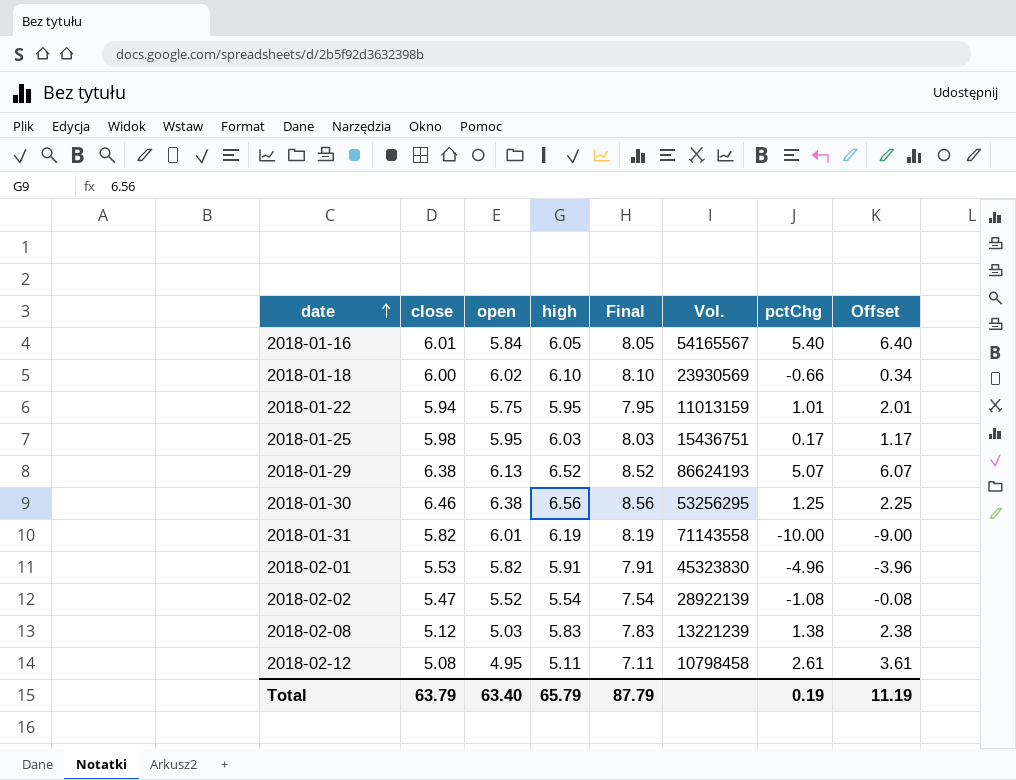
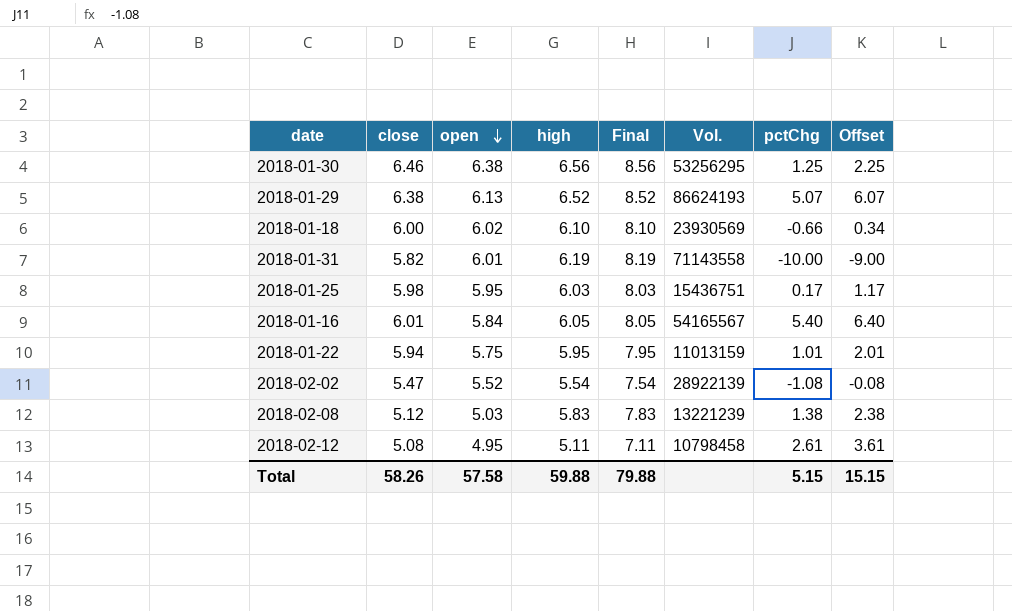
row order: date ascending -> open descending
row 2018-02-01: 5.53 | 5.82 | 5.91 | 7.91 | 45323830 | -4.96 | -3.96 -> none
Total | close: 63.79 -> 58.26
Total | open: 63.40 -> 57.58
Total | high: 65.79 -> 59.88
Total | Final: 87.79 -> 79.88
Total | pctChg: 0.19 -> 5.15
Total | Offset: 11.19 -> 15.15

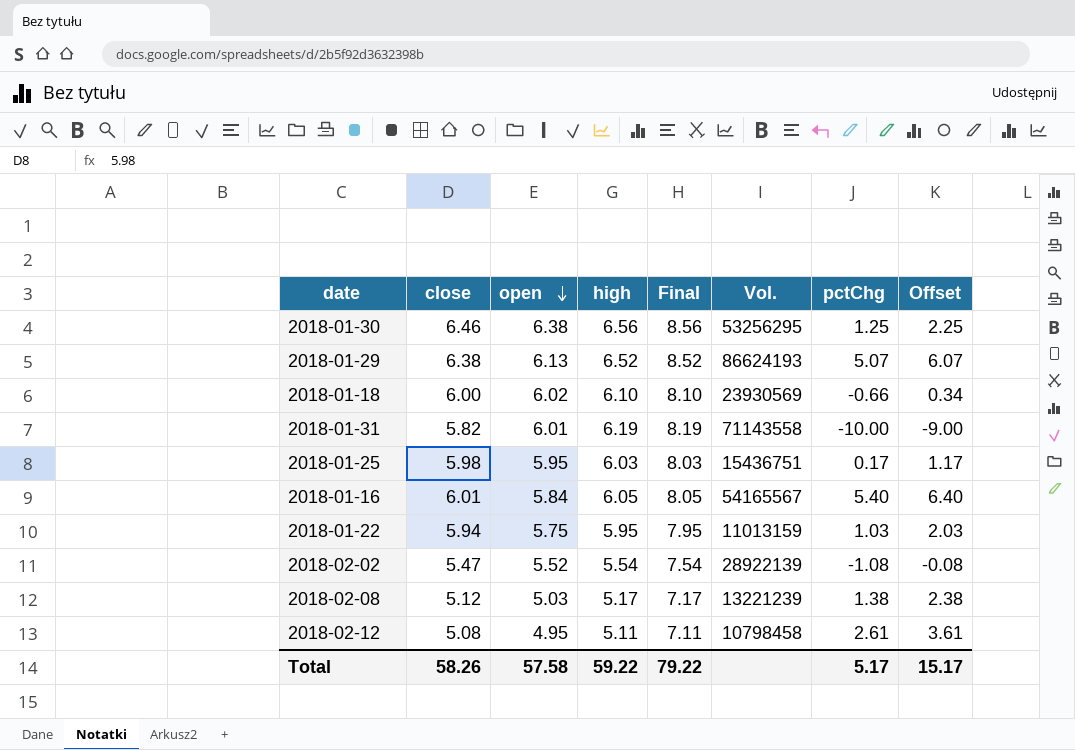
2018-01-22 | pctChg: 1.01 -> 1.03
2018-01-22 | Offset: 2.01 -> 2.03
2018-02-08 | high: 5.83 -> 5.17
2018-02-08 | Final: 7.83 -> 7.17
Total | high: 59.88 -> 59.22
Total | Final: 79.88 -> 79.22
Total | pctChg: 5.15 -> 5.17
Total | Offset: 15.15 -> 15.17

